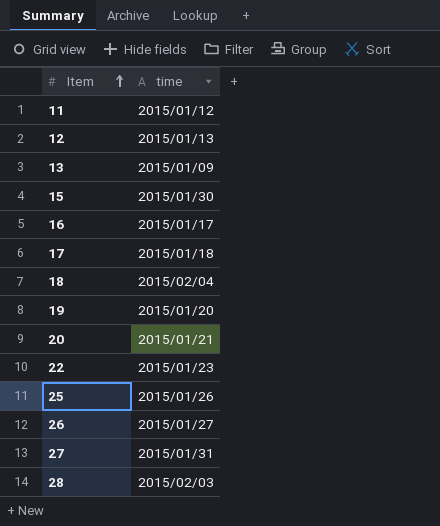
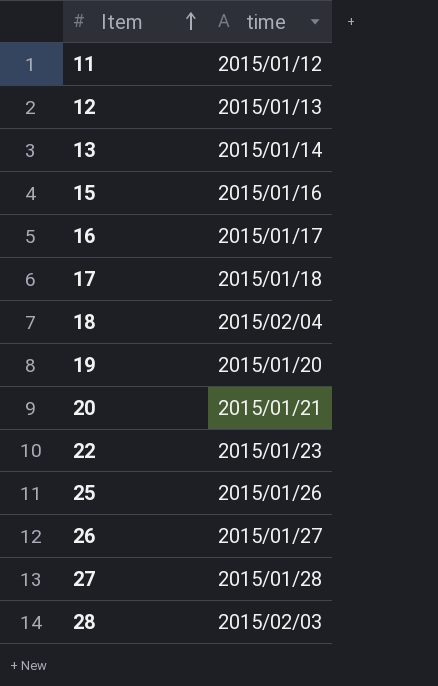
13 | time: 2015/01/09 -> 2015/01/14
15 | time: 2015/01/30 -> 2015/01/16
27 | time: 2015/01/31 -> 2015/01/28

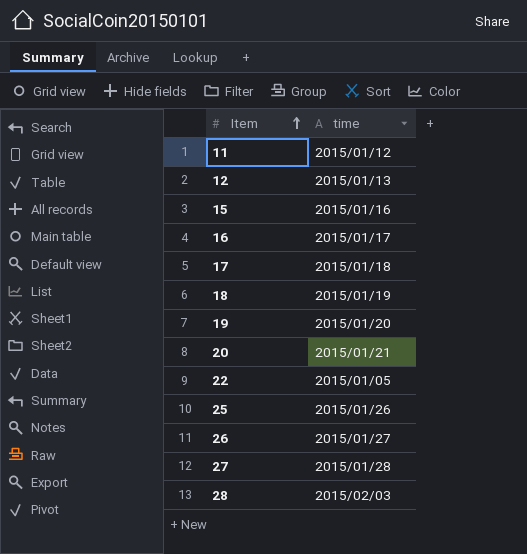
row 13: 2015/01/14 -> none
18 | time: 2015/02/04 -> 2015/01/19
22 | time: 2015/01/23 -> 2015/01/05

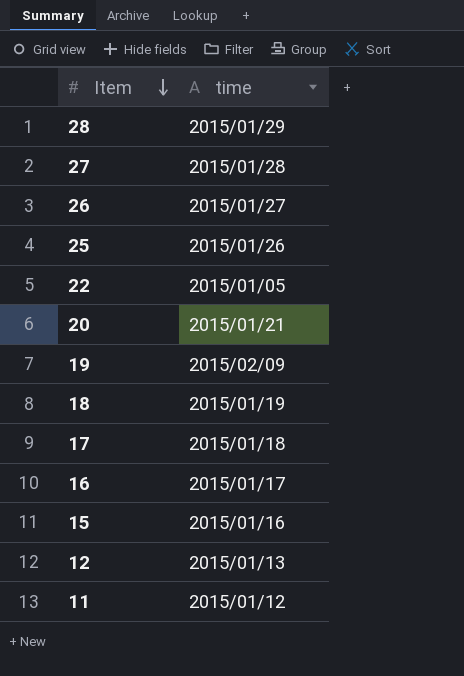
row order: Item ascending -> Item descending
28 | time: 2015/02/03 -> 2015/01/29
19 | time: 2015/01/20 -> 2015/02/09

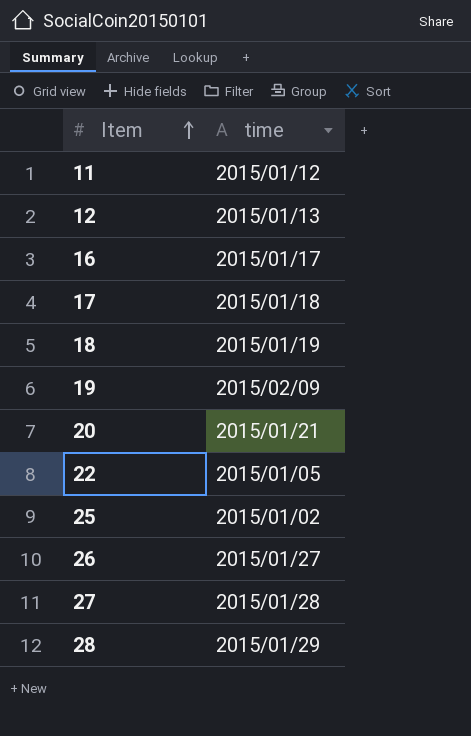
row order: Item descending -> Item ascending
row 15: 2015/01/16 -> none
25 | time: 2015/01/26 -> 2015/01/02

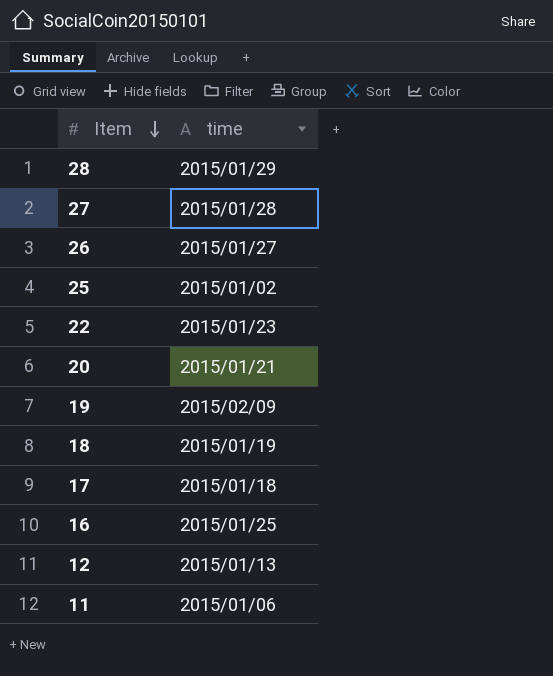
row order: Item ascending -> Item descending
22 | time: 2015/01/05 -> 2015/01/23
16 | time: 2015/01/17 -> 2015/01/25
11 | time: 2015/01/12 -> 2015/01/06

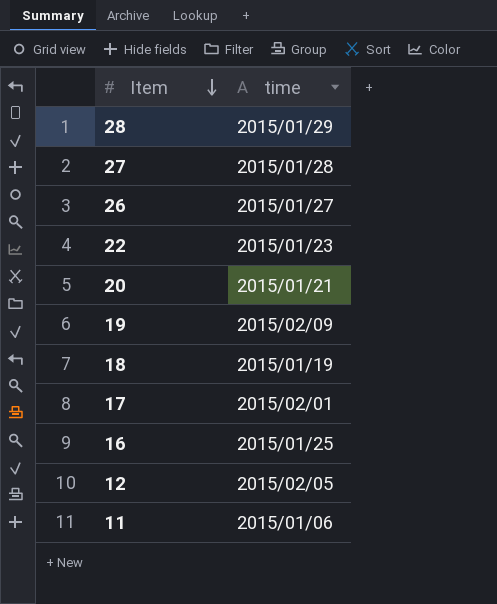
row 25: 2015/01/02 -> none
17 | time: 2015/01/18 -> 2015/02/01
12 | time: 2015/01/13 -> 2015/02/05

